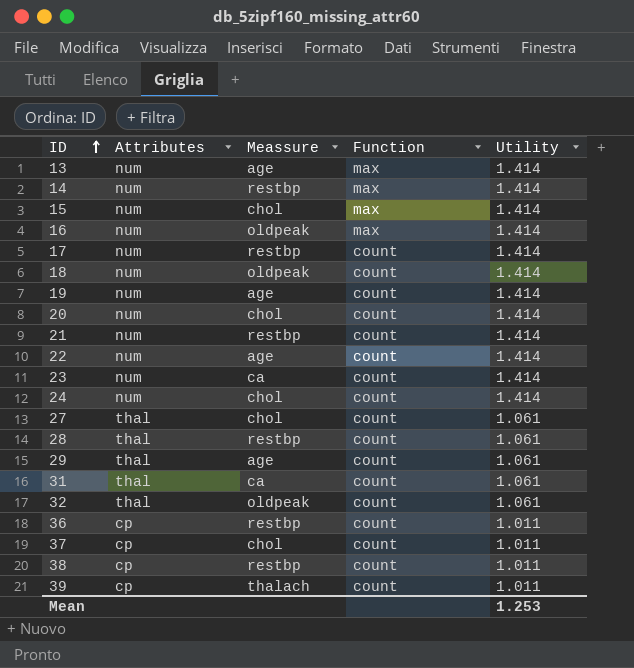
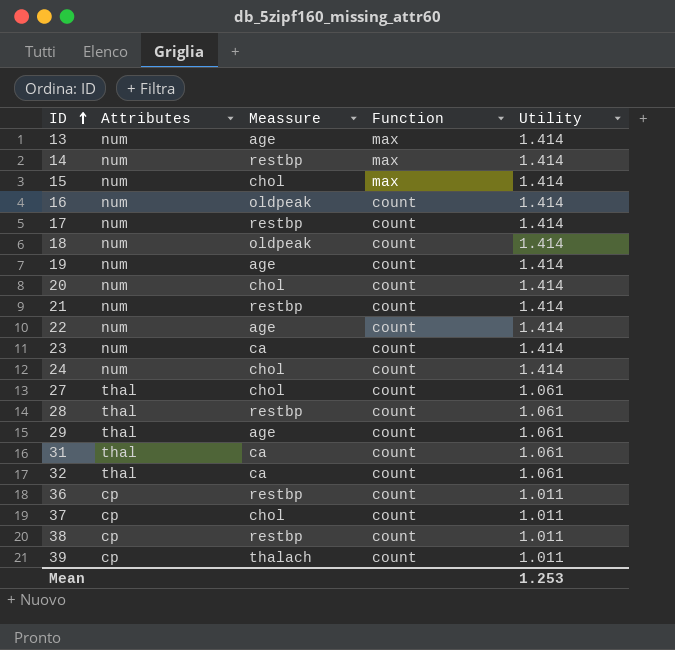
16 | Function: max -> count
32 | Meassure: oldpeak -> ca

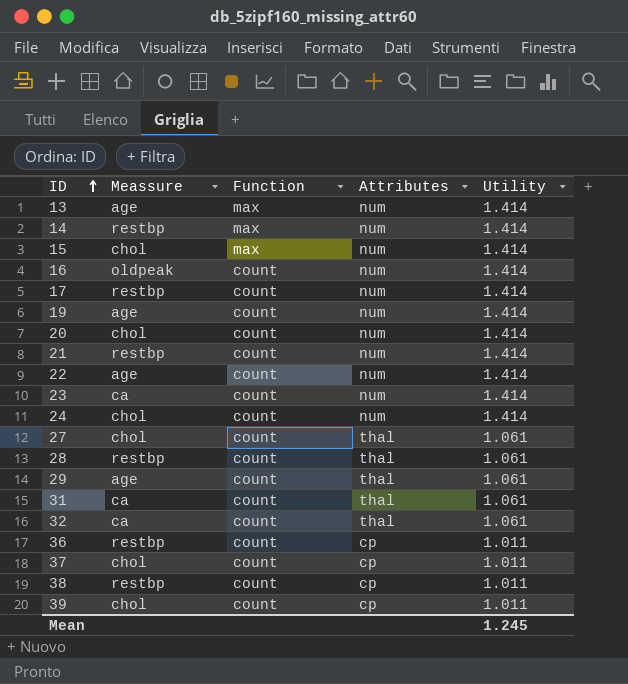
column Attributes | position: 2 -> 4
row 18: num | oldpeak | count | 1.414 -> none
39 | Meassure: thalach -> chol
Mean | Utility: 1.253 -> 1.245

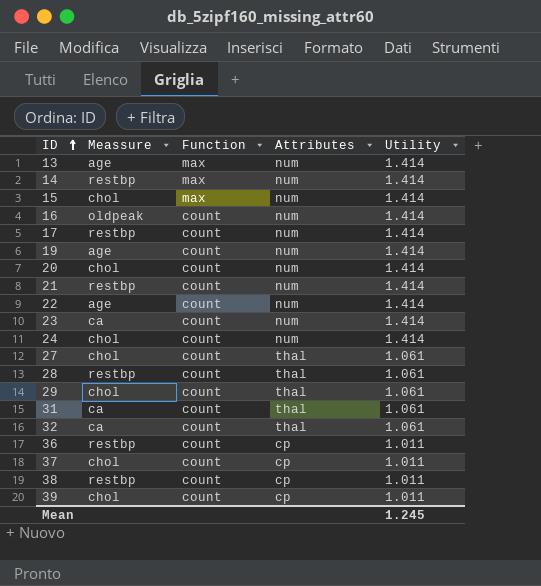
29 | Meassure: age -> chol

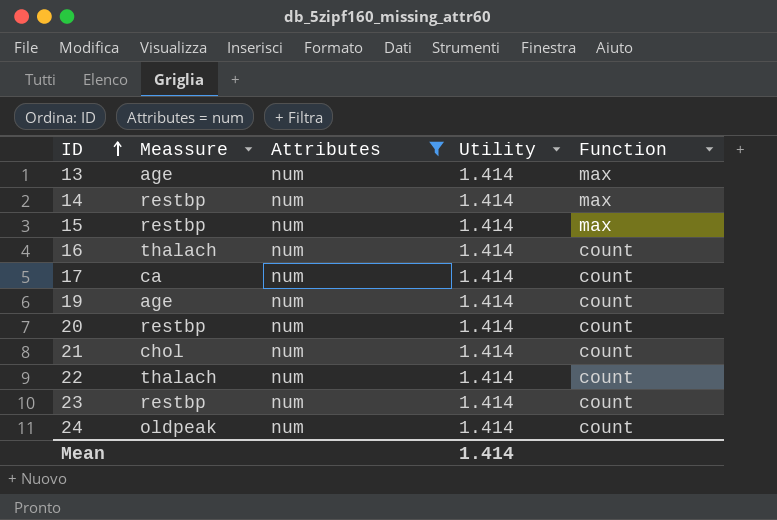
filter: none -> Attributes = num
column Function | position: 3 -> 5
15 | Meassure: chol -> restbp
16 | Meassure: oldpeak -> thalach
17 | Meassure: restbp -> ca
20 | Meassure: chol -> restbp
21 | Meassure: restbp -> chol
22 | Meassure: age -> thalach
23 | Meassure: ca -> restbp
24 | Meassure: chol -> oldpeak
Mean | Utility: 1.245 -> 1.414

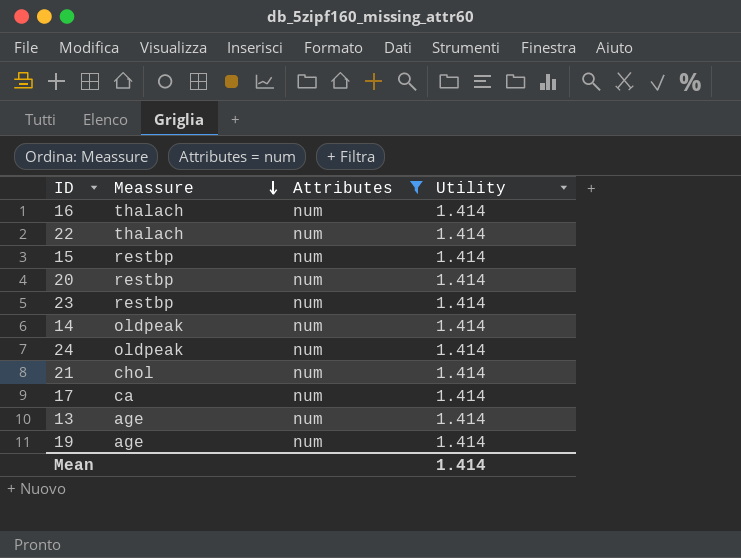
row order: ID ascending -> Meassure descending
column Function | position: 5 -> none
14 | Meassure: restbp -> oldpeak

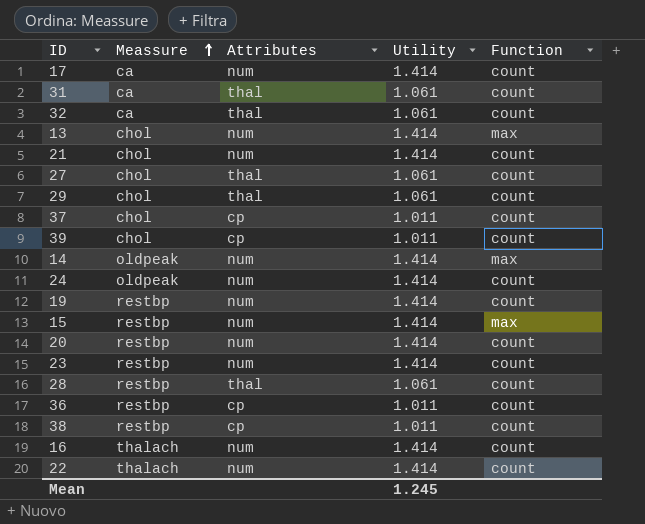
filter: Attributes = num -> none
row order: Meassure descending -> Meassure ascending
column Function | position: none -> 5
13 | Meassure: age -> chol
19 | Meassure: age -> restbp
Mean | Utility: 1.414 -> 1.245

